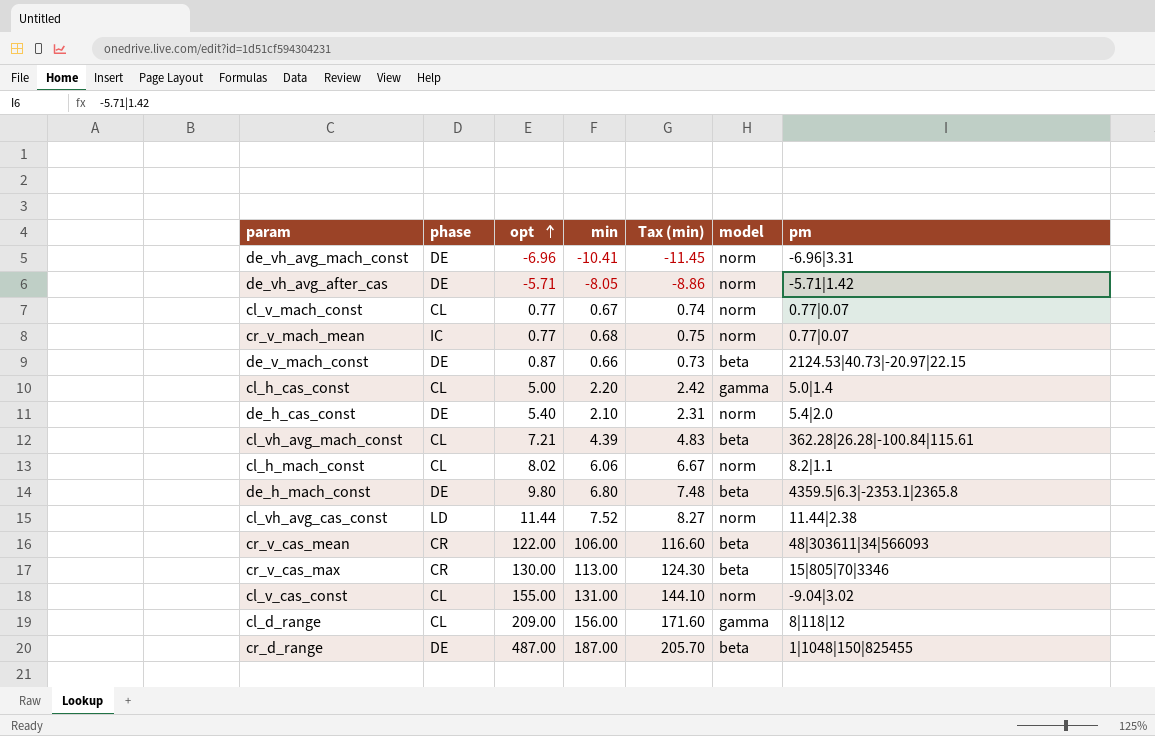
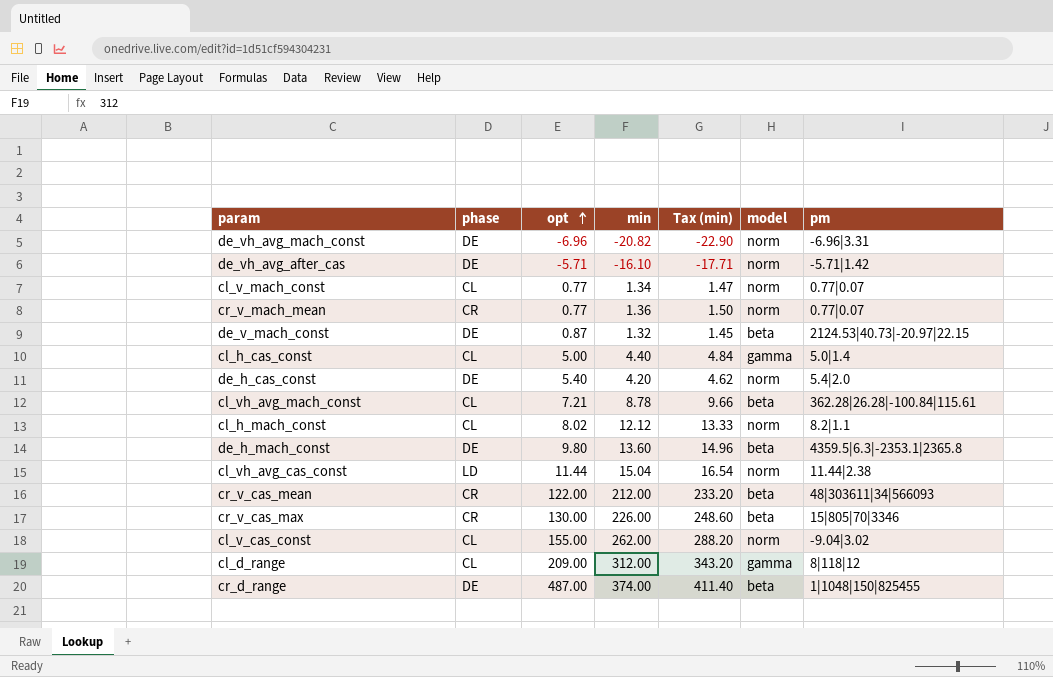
de_vh_avg_mach_const | min: -10.41 -> -20.82
de_vh_avg_mach_const | Tax (min): -11.45 -> -22.90
de_vh_avg_after_cas | min: -8.05 -> -16.10
de_vh_avg_after_cas | Tax (min): -8.86 -> -17.71
cl_v_mach_const | min: 0.67 -> 1.34
cl_v_mach_const | Tax (min): 0.74 -> 1.47
cr_v_mach_mean | phase: IC -> CR
cr_v_mach_mean | min: 0.68 -> 1.36
cr_v_mach_mean | Tax (min): 0.75 -> 1.50
de_v_mach_const | min: 0.66 -> 1.32
de_v_mach_const | Tax (min): 0.73 -> 1.45
cl_h_cas_const | min: 2.20 -> 4.40
cl_h_cas_const | Tax (min): 2.42 -> 4.84
de_h_cas_const | min: 2.10 -> 4.20
de_h_cas_const | Tax (min): 2.31 -> 4.62
cl_vh_avg_mach_const | min: 4.39 -> 8.78
cl_vh_avg_mach_const | Tax (min): 4.83 -> 9.66
cl_h_mach_const | min: 6.06 -> 12.12
cl_h_mach_const | Tax (min): 6.67 -> 13.33
de_h_mach_const | min: 6.80 -> 13.60
de_h_mach_const | Tax (min): 7.48 -> 14.96
cl_vh_avg_cas_const | min: 7.52 -> 15.04
cl_vh_avg_cas_const | Tax (min): 8.27 -> 16.54
cr_v_cas_mean | min: 106.00 -> 212.00
cr_v_cas_mean | Tax (min): 116.60 -> 233.20
cr_v_cas_max | min: 113.00 -> 226.00
cr_v_cas_max | Tax (min): 124.30 -> 248.60
cl_v_cas_const | min: 131.00 -> 262.00
cl_v_cas_const | Tax (min): 144.10 -> 288.20
cl_d_range | min: 156.00 -> 312.00
cl_d_range | Tax (min): 171.60 -> 343.20
cr_d_range | min: 187.00 -> 374.00
cr_d_range | Tax (min): 205.70 -> 411.40

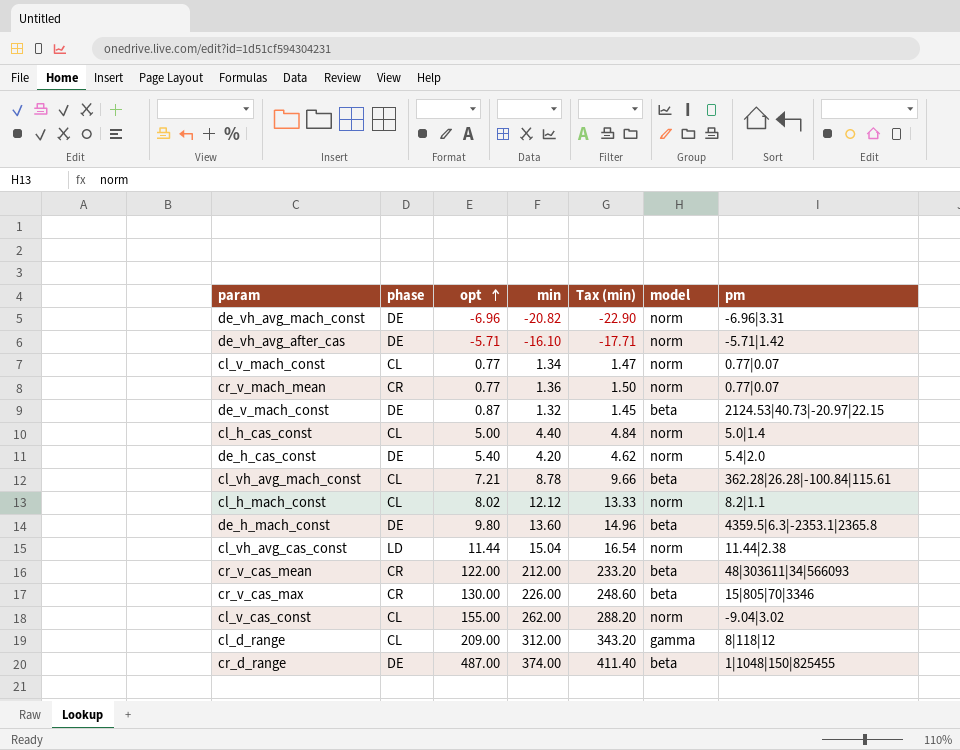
cl_h_cas_const | model: gamma -> norm

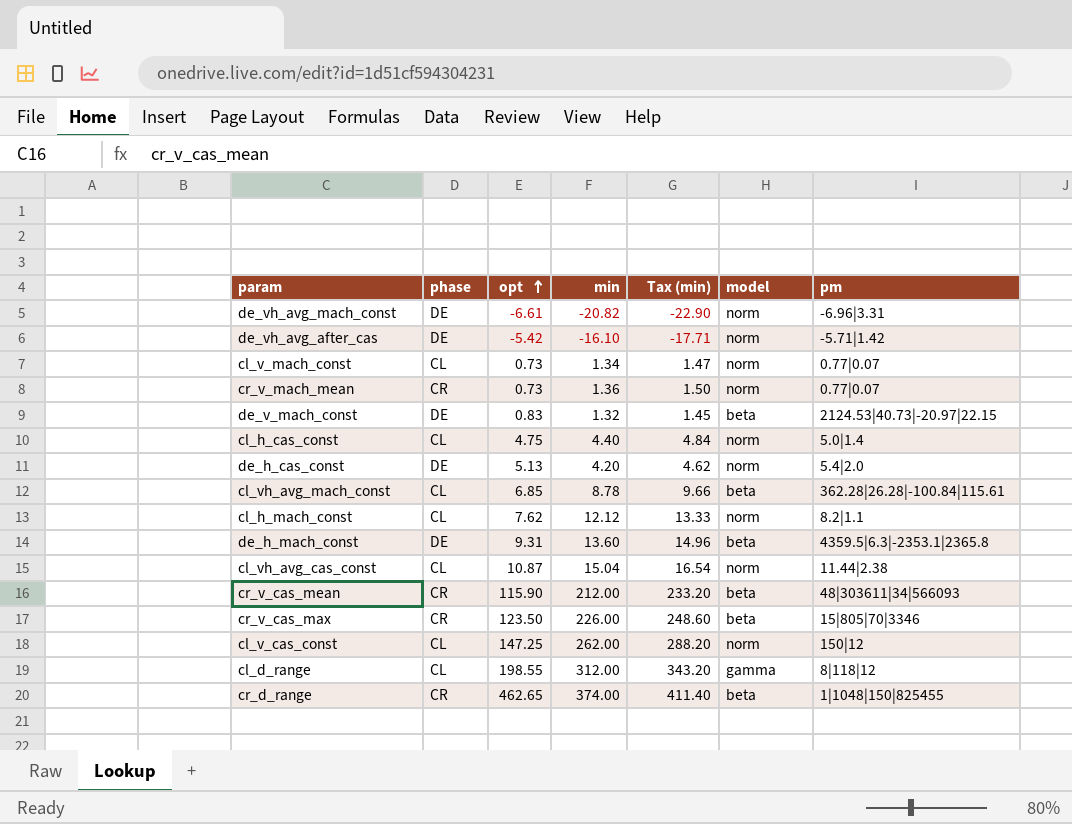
de_vh_avg_mach_const | opt: -6.96 -> -6.61
de_vh_avg_after_cas | opt: -5.71 -> -5.42
cl_v_mach_const | opt: 0.77 -> 0.73
cr_v_mach_mean | opt: 0.77 -> 0.73
de_v_mach_const | opt: 0.87 -> 0.83
cl_h_cas_const | opt: 5.00 -> 4.75
de_h_cas_const | opt: 5.40 -> 5.13
cl_vh_avg_mach_const | opt: 7.21 -> 6.85
cl_h_mach_const | opt: 8.02 -> 7.62
de_h_mach_const | opt: 9.80 -> 9.31
cl_vh_avg_cas_const | phase: LD -> CL
cl_vh_avg_cas_const | opt: 11.44 -> 10.87
cr_v_cas_mean | opt: 122.00 -> 115.90
cr_v_cas_max | opt: 130.00 -> 123.50
cl_v_cas_const | opt: 155.00 -> 147.25
cl_v_cas_const | pm: -9.04|3.02 -> 150|12
cl_d_range | opt: 209.00 -> 198.55
cr_d_range | phase: DE -> CR
cr_d_range | opt: 487.00 -> 462.65

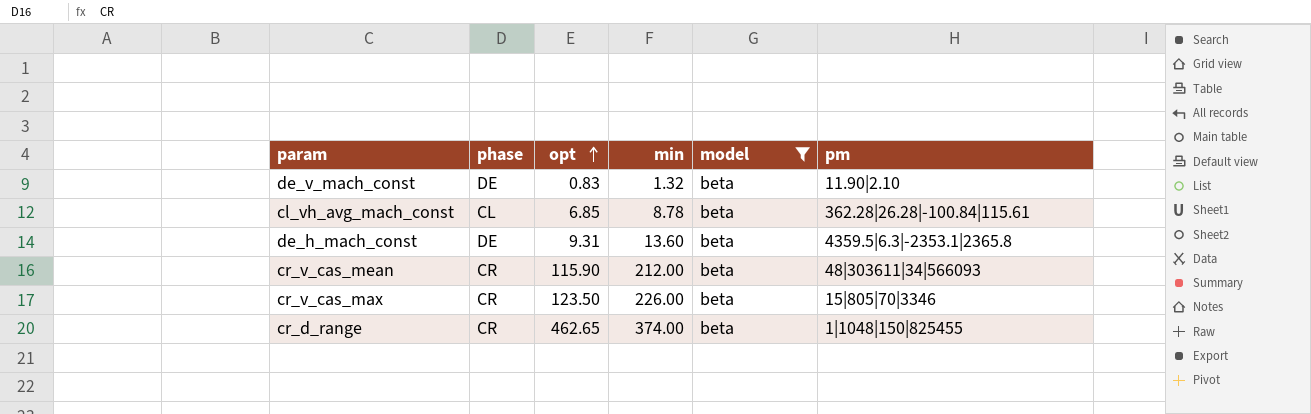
filter: none -> model = beta
column Tax (min) | formula: [min] * 1.1 -> none
de_v_mach_const | pm: 2124.53|40.73|-20.97|22.15 -> 11.90|2.10

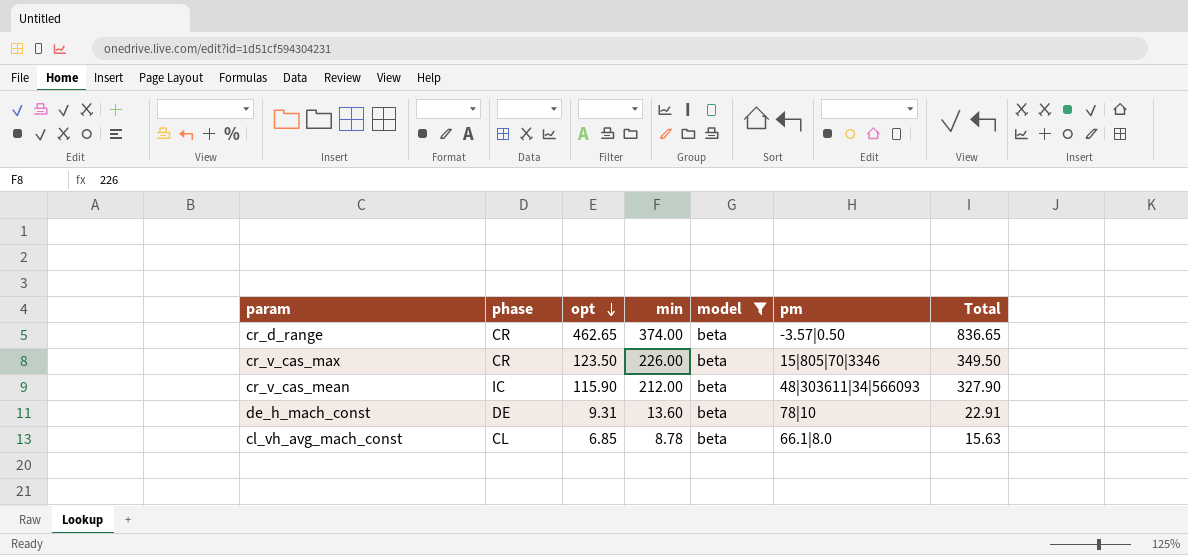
row order: opt ascending -> opt descending
column Total | formula: none -> [opt] + [min]
row de_v_mach_const: DE | 0.83 | 1.32 | beta | 11.90|2.10 -> none
cr_d_range | pm: 1|1048|150|825455 -> -3.57|0.50
cr_v_cas_mean | phase: CR -> IC
de_h_mach_const | pm: 4359.5|6.3|-2353.1|2365.8 -> 78|10
cl_vh_avg_mach_const | pm: 362.28|26.28|-100.84|115.61 -> 66.1|8.0

